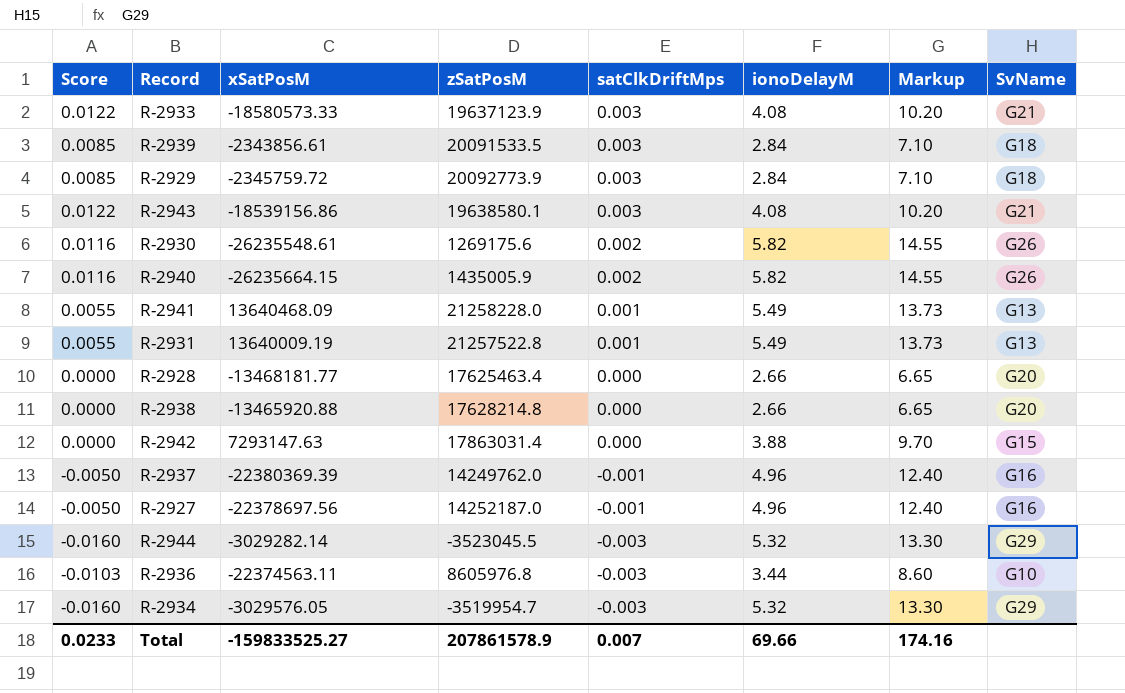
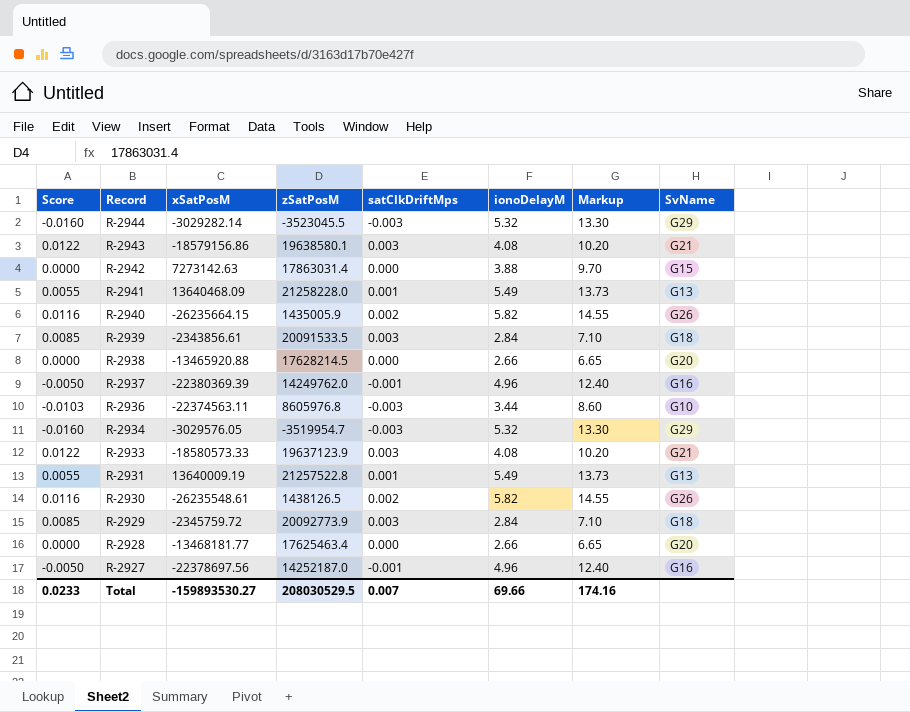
row order: satClkDriftMps descending -> Record descending
R-2943 | xSatPosM: -18539156.86 -> -18579156.86
R-2942 | xSatPosM: 7293147.63 -> 7273142.63
R-2938 | zSatPosM: 17628214.8 -> 17628214.5
R-2930 | zSatPosM: 1269175.6 -> 1438126.5
Total | xSatPosM: -159833525.27 -> -159893530.27
Total | zSatPosM: 207861578.9 -> 208030529.5

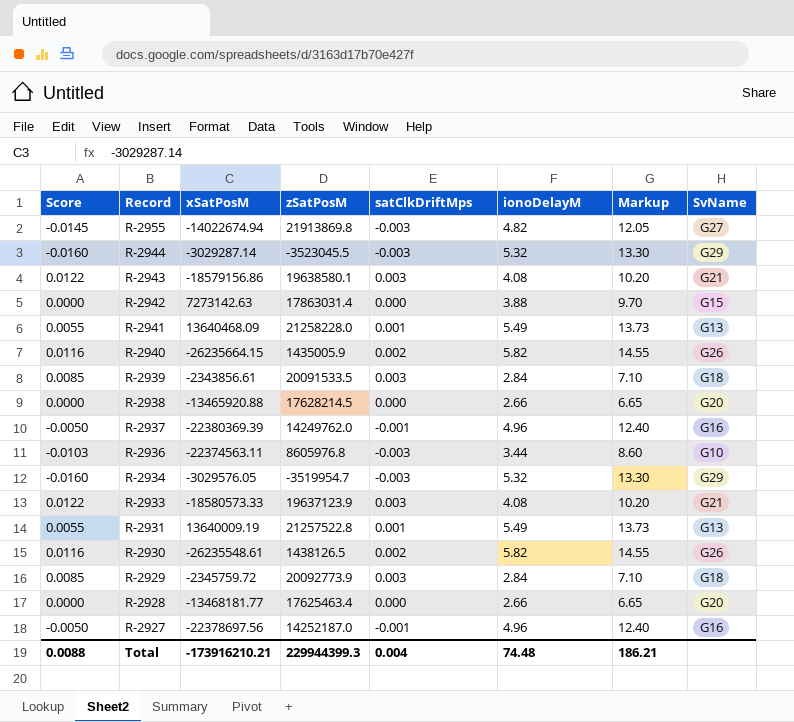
row R-2955: none -> -0.0145 | -14022674.94 | 21913869.8 | -0.003 | 4.82 | 12.05 | G27
R-2944 | xSatPosM: -3029282.14 -> -3029287.14
Total | Score: 0.0233 -> 0.0088
Total | xSatPosM: -159893530.27 -> -173916210.21
Total | zSatPosM: 208030529.5 -> 229944399.3
Total | satClkDriftMps: 0.007 -> 0.004
Total | ionoDelayM: 69.66 -> 74.48
Total | Markup: 174.16 -> 186.21

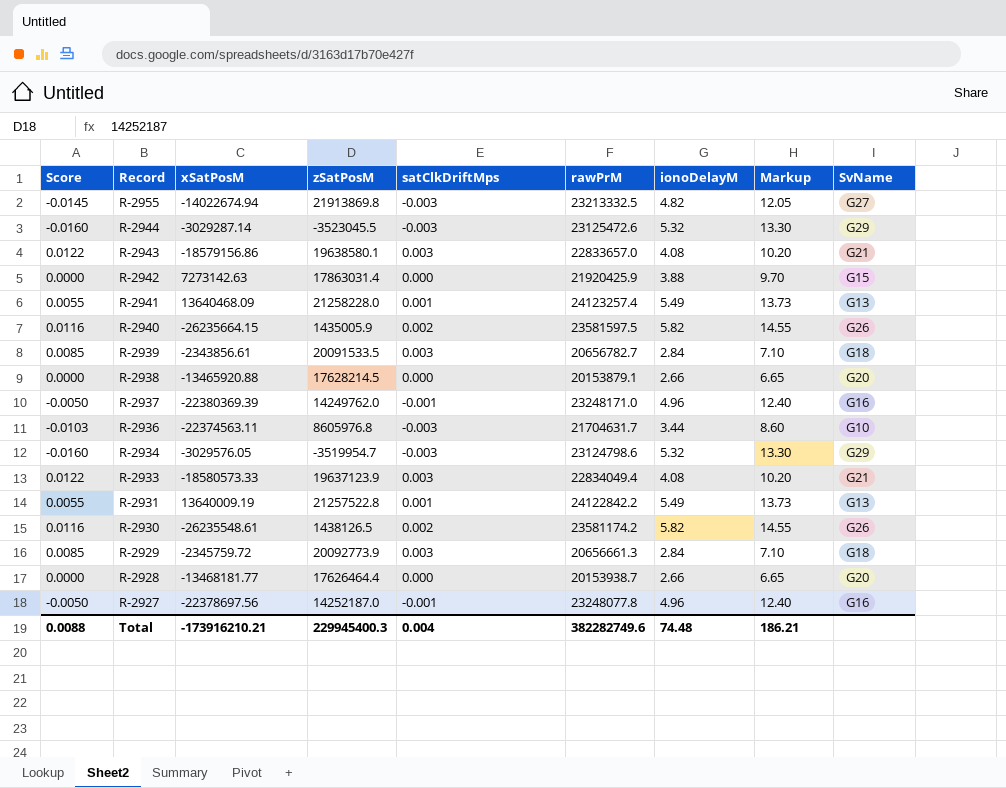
column rawPrM | position: none -> 6
R-2928 | zSatPosM: 17625463.4 -> 17626464.4
Total | zSatPosM: 229944399.3 -> 229945400.3

